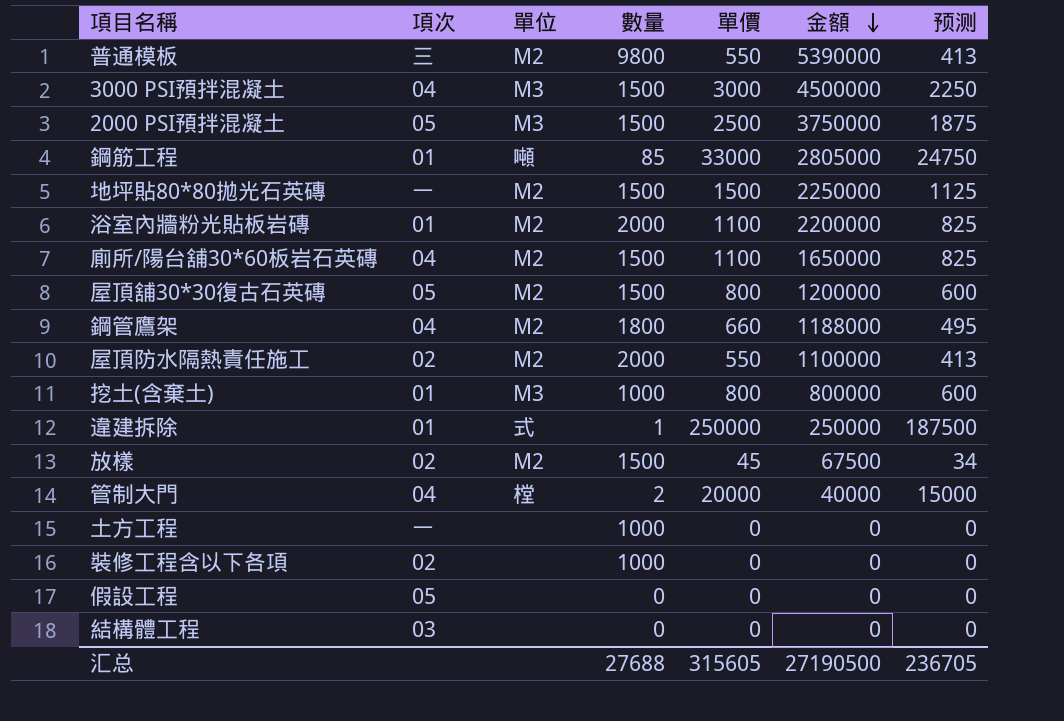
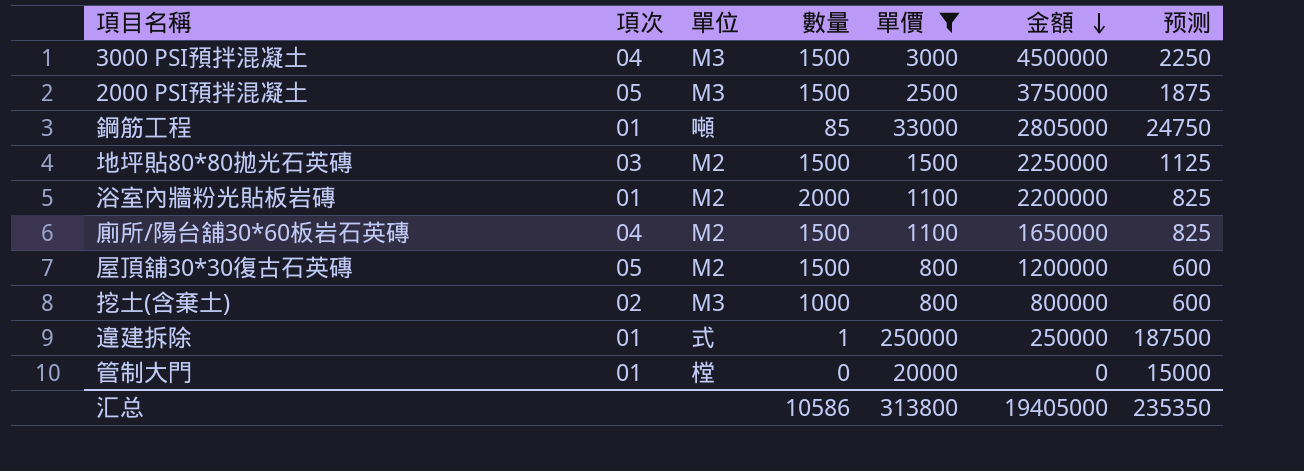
filter: none -> 單價 >= 800
地坪貼80*80拋光石英磚 | 項次: 一 -> 03
挖土(含棄土) | 項次: 01 -> 02
管制大門 | 項次: 04 -> 01
管制大門 | 數量: 2 -> 0
管制大門 | 金額: 40000 -> 0
汇总 | 數量: 27688 -> 10586
汇总 | 單價: 315605 -> 313800
汇总 | 金額: 27190500 -> 19405000
汇总 | 预测: 236705 -> 235350

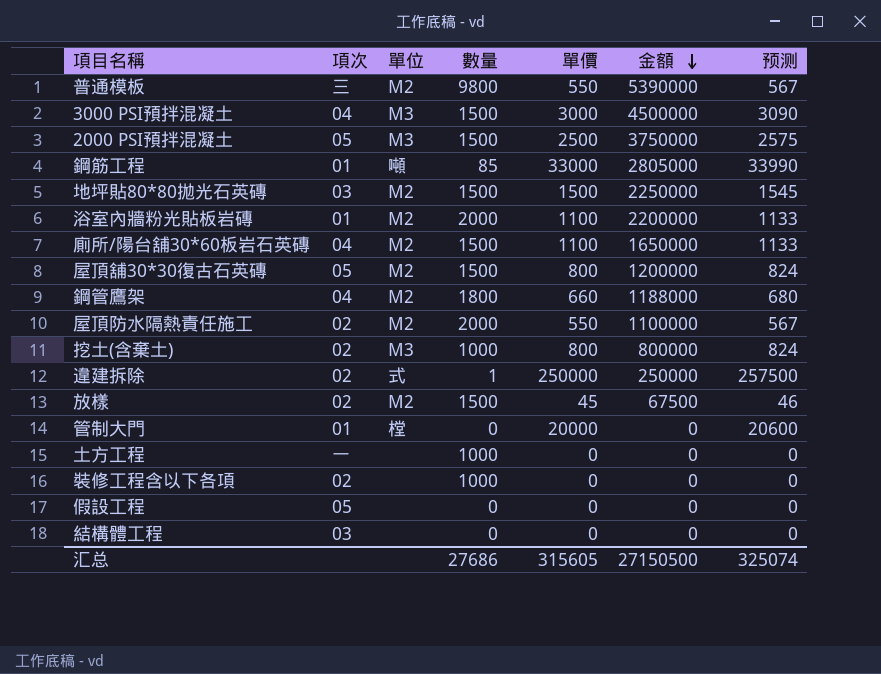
filter: 單價 >= 800 -> none
column 预测 | formula: [單價] * 0.75 -> [單價] * 1.03
違建拆除 | 項次: 01 -> 02
汇总 | 數量: 10586 -> 27686
汇总 | 單價: 313800 -> 315605
汇总 | 金額: 19405000 -> 27150500
汇总 | 预测: 235350 -> 325074

